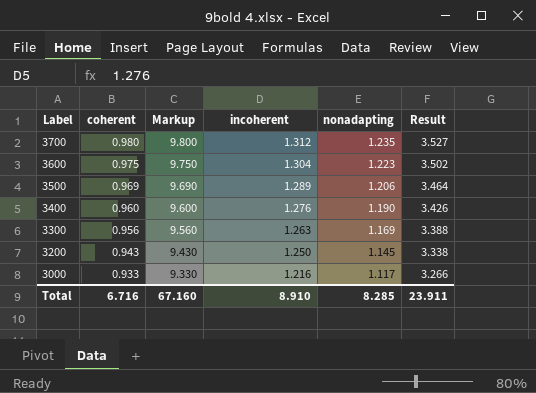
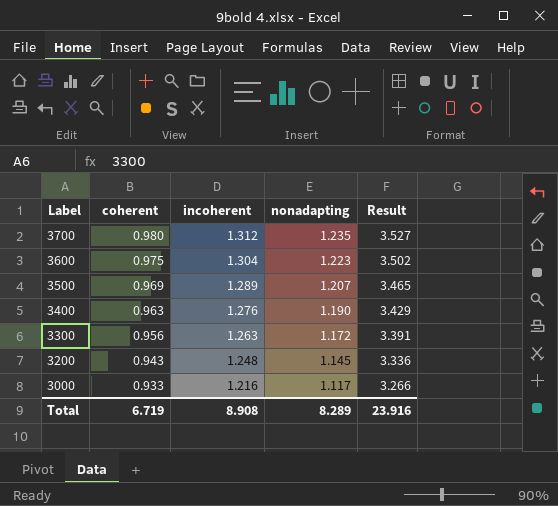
column Markup | formula: [coherent] * 10 -> none
3500 | nonadapting: 1.206 -> 1.207
3500 | Result: 3.464 -> 3.465
3400 | coherent: 0.960 -> 0.963
3400 | Result: 3.426 -> 3.429
3300 | nonadapting: 1.169 -> 1.172
3300 | Result: 3.388 -> 3.391
3200 | incoherent: 1.250 -> 1.248
3200 | Result: 3.338 -> 3.336
Total | coherent: 6.716 -> 6.719
Total | incoherent: 8.910 -> 8.908
Total | nonadapting: 8.285 -> 8.289
Total | Result: 23.911 -> 23.916

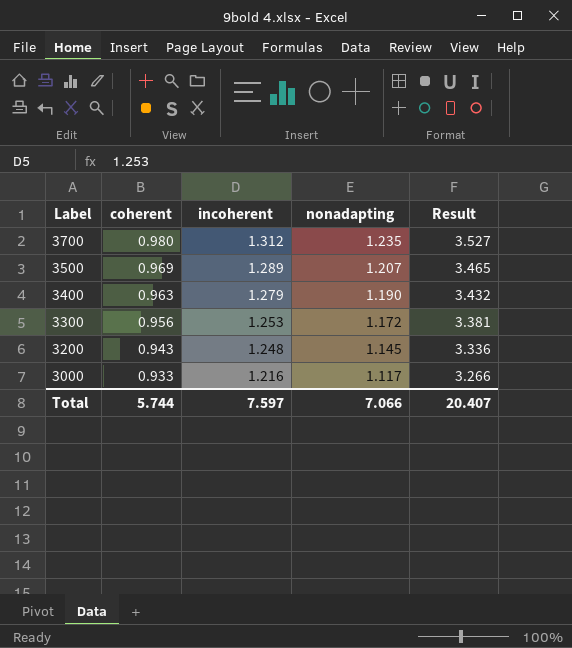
row 3600: 0.975 | 1.304 | 1.223 | 3.502 -> none
3400 | incoherent: 1.276 -> 1.279
3400 | Result: 3.429 -> 3.432
3300 | incoherent: 1.263 -> 1.253
3300 | Result: 3.391 -> 3.381
Total | coherent: 6.719 -> 5.744
Total | incoherent: 8.908 -> 7.597
Total | nonadapting: 8.289 -> 7.066
Total | Result: 23.916 -> 20.407

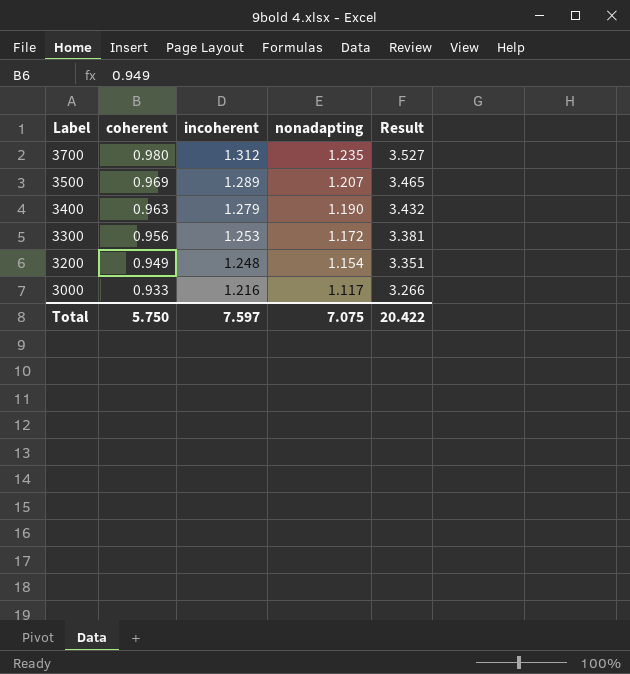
3200 | coherent: 0.943 -> 0.949
3200 | nonadapting: 1.145 -> 1.154
3200 | Result: 3.336 -> 3.351
Total | coherent: 5.744 -> 5.750
Total | nonadapting: 7.066 -> 7.075
Total | Result: 20.407 -> 20.422

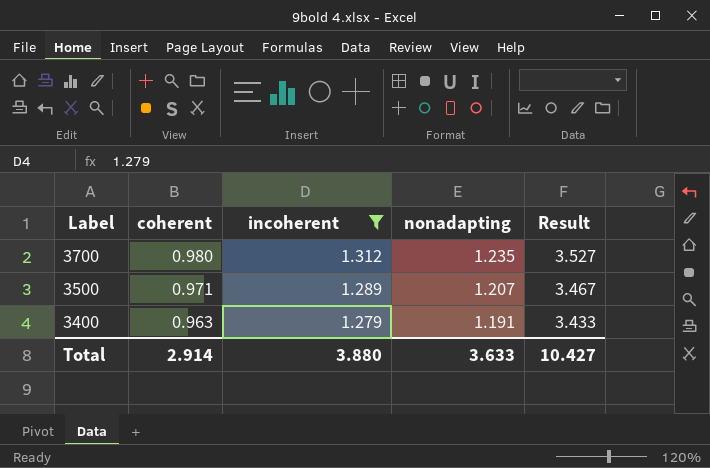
filter: none -> incoherent >= 1.279
3500 | coherent: 0.969 -> 0.971
3500 | Result: 3.465 -> 3.467
3400 | nonadapting: 1.190 -> 1.191
3400 | Result: 3.432 -> 3.433
Total | coherent: 5.750 -> 2.914
Total | incoherent: 7.597 -> 3.880
Total | nonadapting: 7.075 -> 3.633
Total | Result: 20.422 -> 10.427

